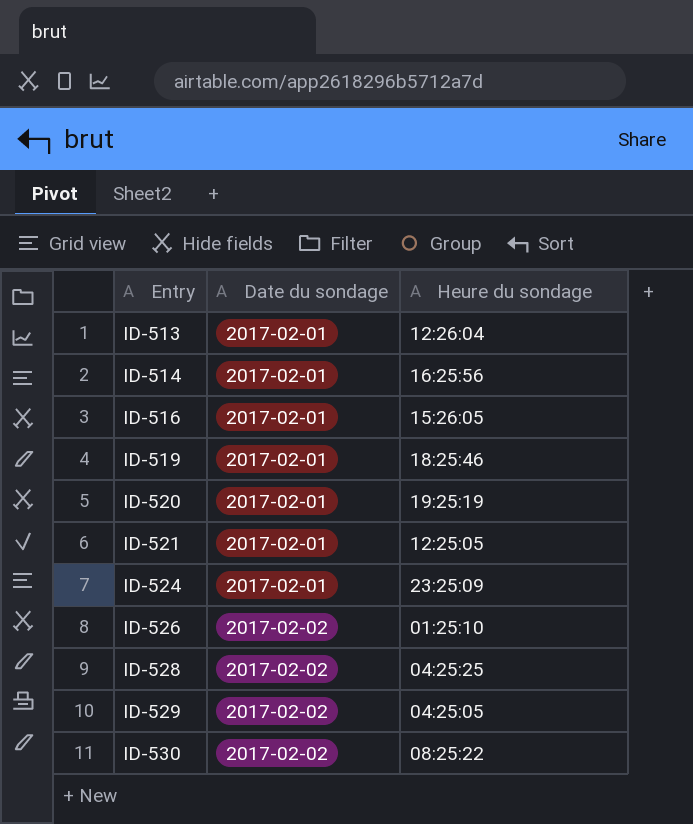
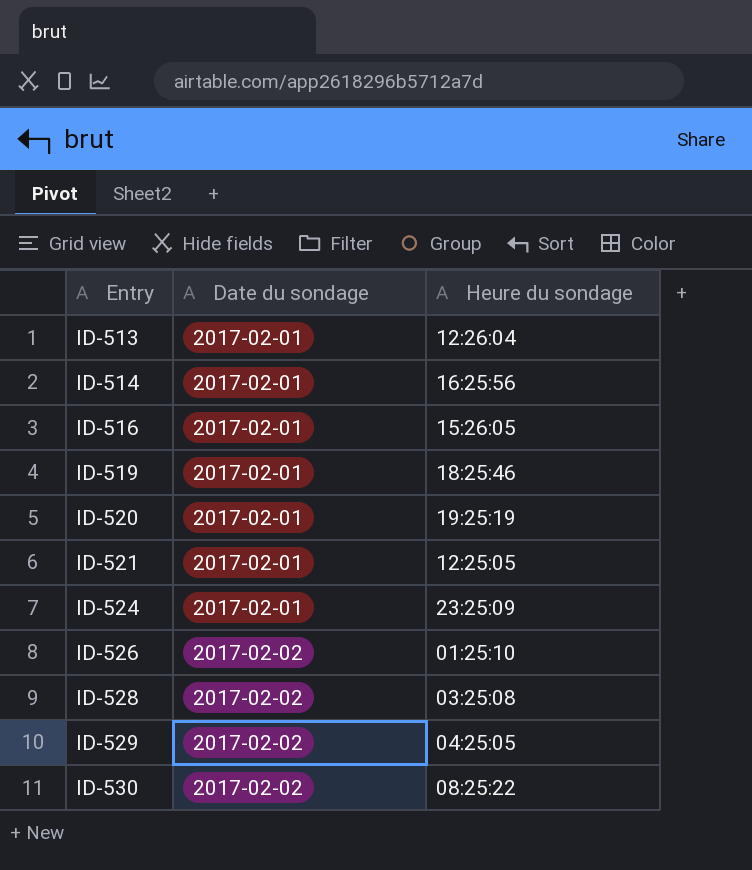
ID-528 | Heure du sondage: 04:25:25 -> 03:25:08

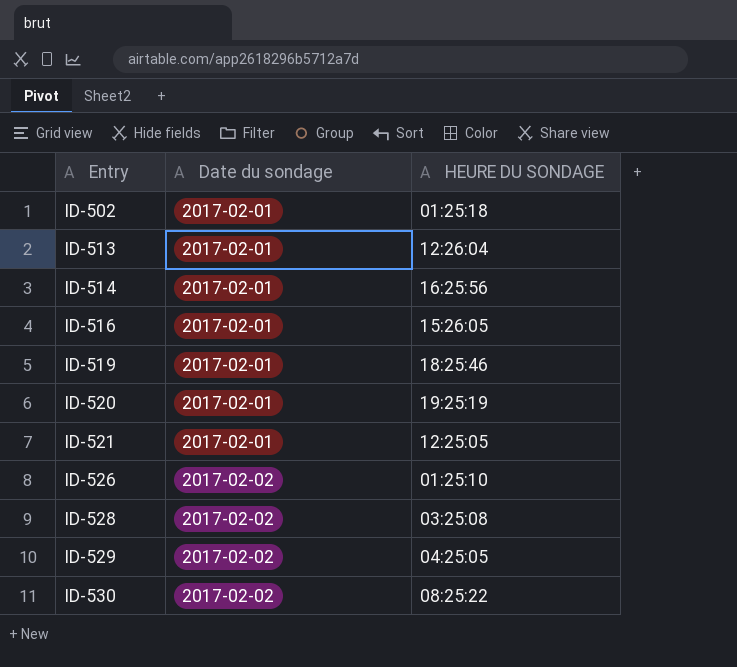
column name: Heure du sondage -> HEURE DU SONDAGE
row ID-524: 2017-02-01 | 23:25:09 -> none
row ID-502: none -> 2017-02-01 | 01:25:18

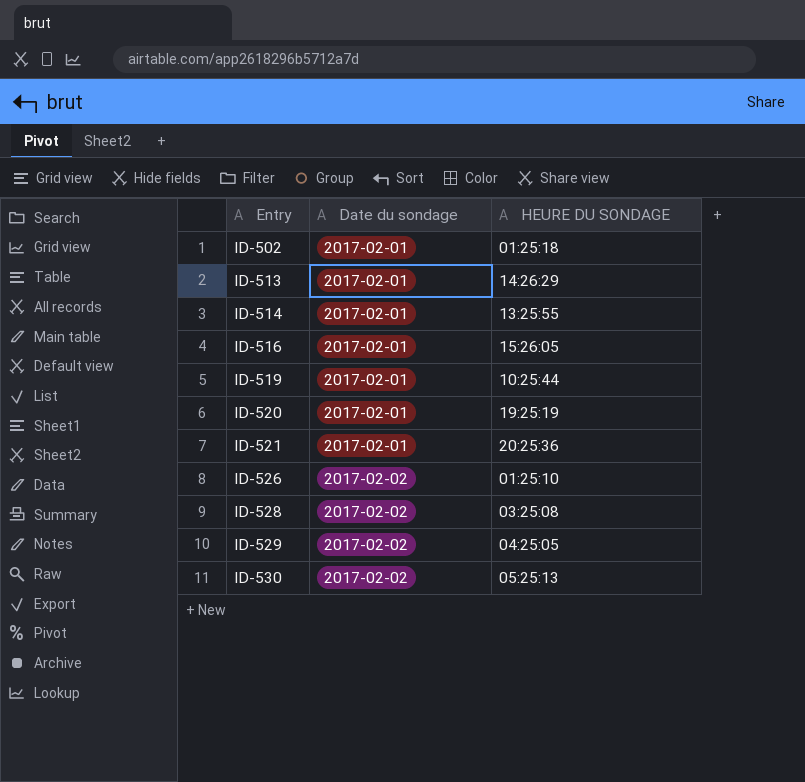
ID-513 | HEURE DU SONDAGE: 12:26:04 -> 14:26:29
ID-514 | HEURE DU SONDAGE: 16:25:56 -> 13:25:55
ID-519 | HEURE DU SONDAGE: 18:25:46 -> 10:25:44
ID-521 | HEURE DU SONDAGE: 12:25:05 -> 20:25:36
ID-530 | HEURE DU SONDAGE: 08:25:22 -> 05:25:13

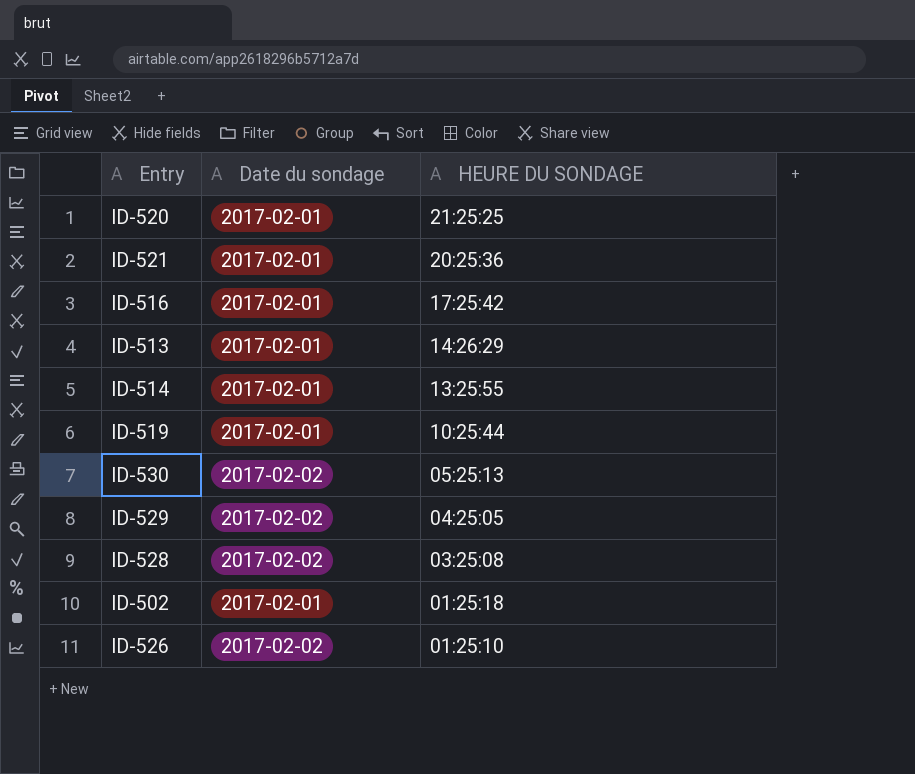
row order: Entry ascending -> HEURE DU SONDAGE descending
ID-520 | HEURE DU SONDAGE: 19:25:19 -> 21:25:25
ID-516 | HEURE DU SONDAGE: 15:26:05 -> 17:25:42

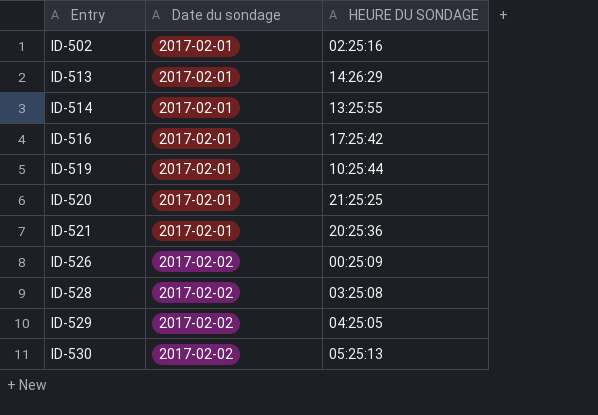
row order: HEURE DU SONDAGE descending -> Entry ascending
ID-502 | HEURE DU SONDAGE: 01:25:18 -> 02:25:16
ID-526 | HEURE DU SONDAGE: 01:25:10 -> 00:25:09

